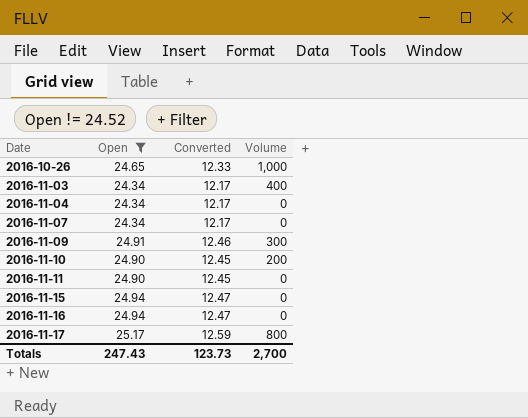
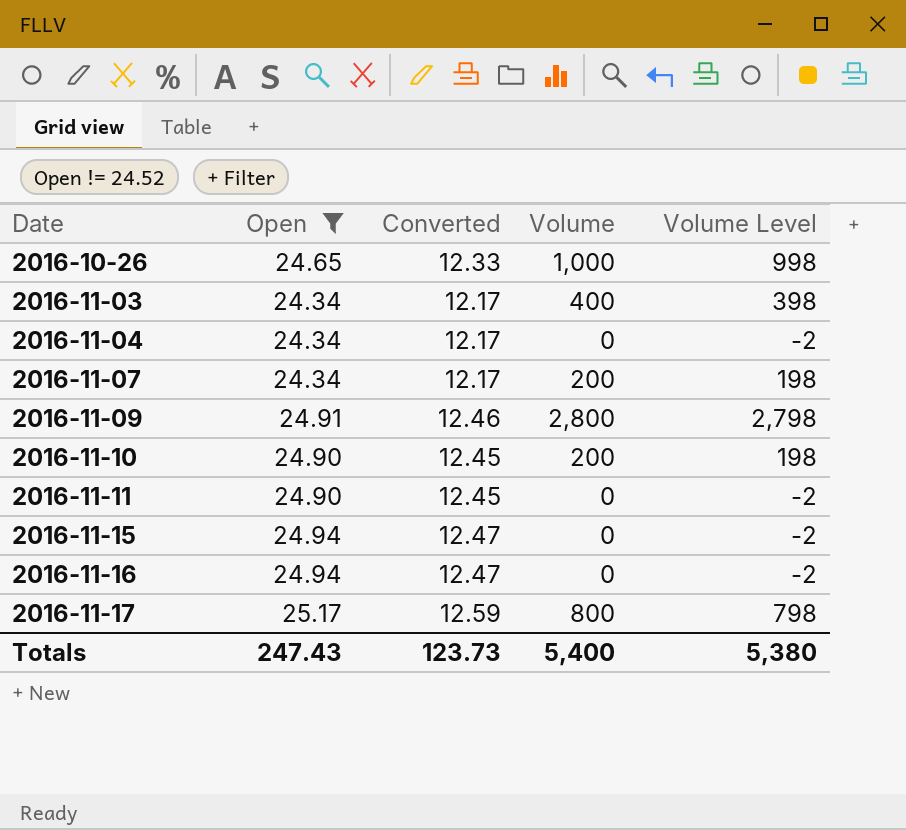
column Volume Level | formula: none -> [Volume] - 2
2016-11-07 | Volume: 0 -> 200
2016-11-09 | Volume: 300 -> 2,800
Totals | Volume: 2,700 -> 5,400

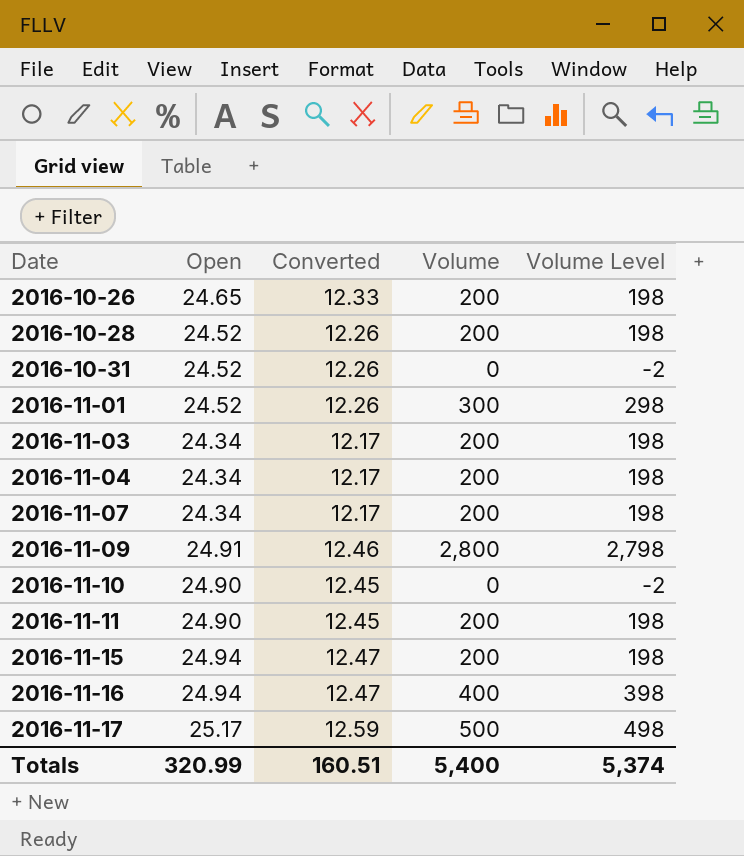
filter: Open != 24.52 -> none
2016-10-26 | Volume: 1,000 -> 200
2016-10-26 | Volume Level: 998 -> 198
2016-11-03 | Volume: 400 -> 200
2016-11-03 | Volume Level: 398 -> 198
2016-11-04 | Volume: 0 -> 200
2016-11-04 | Volume Level: -2 -> 198
2016-11-10 | Volume: 200 -> 0
2016-11-10 | Volume Level: 198 -> -2
2016-11-11 | Volume: 0 -> 200
2016-11-11 | Volume Level: -2 -> 198
2016-11-15 | Volume: 0 -> 200
2016-11-15 | Volume Level: -2 -> 198
2016-11-16 | Volume: 0 -> 400
2016-11-16 | Volume Level: -2 -> 398
2016-11-17 | Volume: 800 -> 500
2016-11-17 | Volume Level: 798 -> 498
Totals | Open: 247.43 -> 320.99
Totals | Converted: 123.73 -> 160.51
Totals | Volume Level: 5,380 -> 5,374

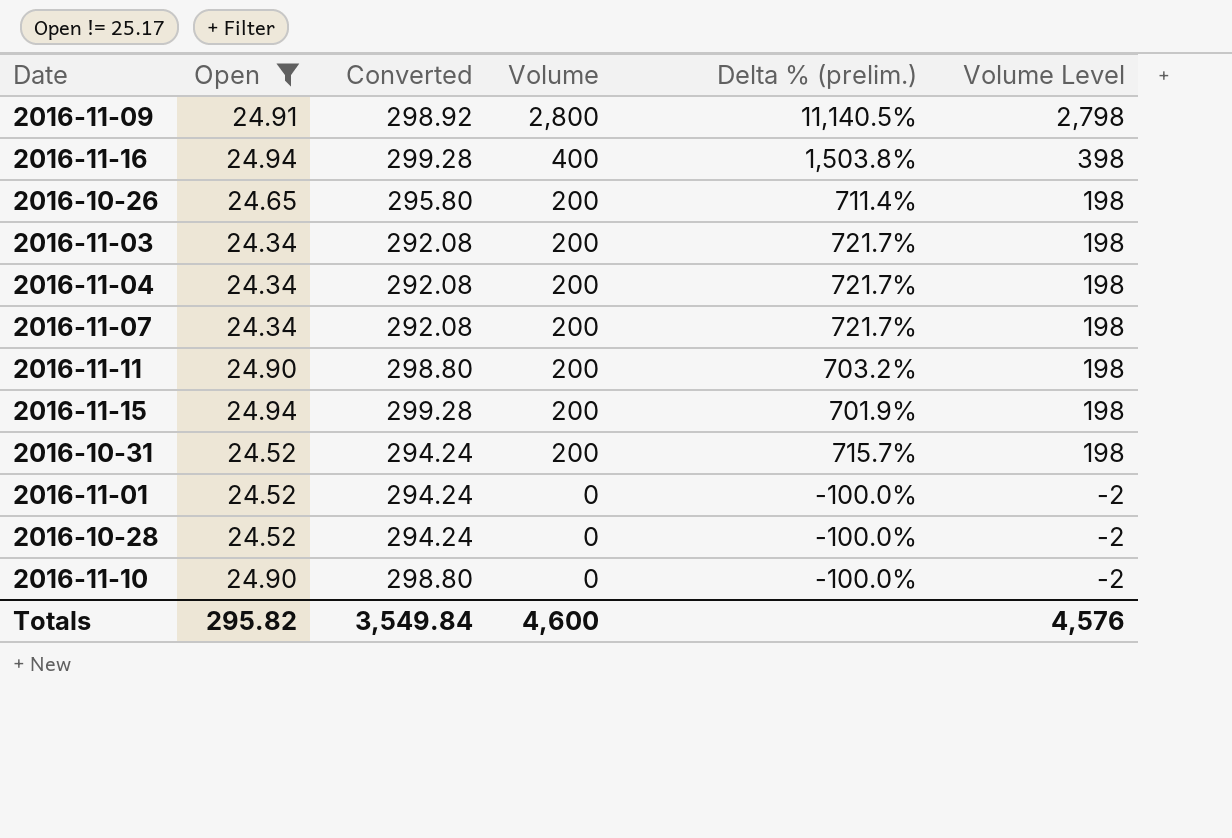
filter: none -> Open != 25.17
row order: Date ascending -> Volume descending
column Converted | formula: [Open] * 0.5 -> [Open] * 12
column Delta % (prelim.) | formula: none -> ([Volume] - [Open]) / [Open]
2016-10-31 | Volume: 0 -> 200
2016-10-31 | Volume Level: -2 -> 198
2016-11-01 | Volume: 300 -> 0
2016-11-01 | Volume Level: 298 -> -2
2016-10-28 | Volume: 200 -> 0
2016-10-28 | Volume Level: 198 -> -2
Totals | Open: 320.99 -> 295.82
Totals | Converted: 160.51 -> 3,549.84
Totals | Volume: 5,400 -> 4,600
Totals | Volume Level: 5,374 -> 4,576

